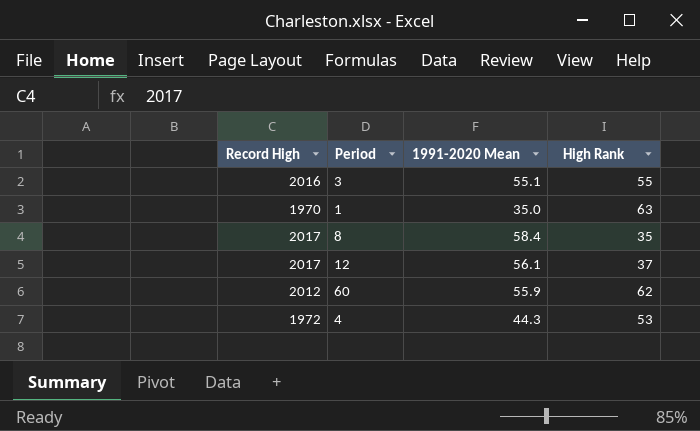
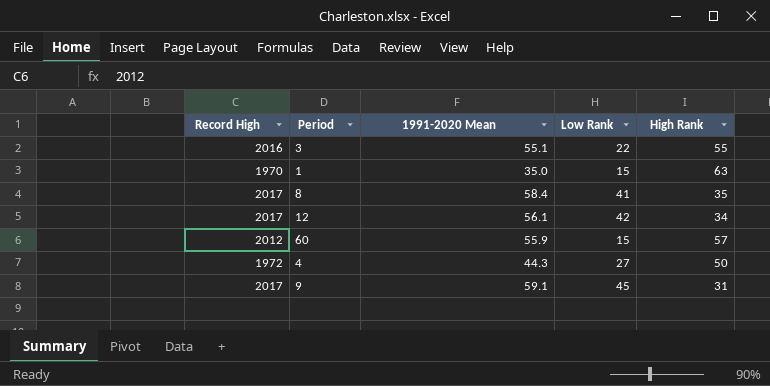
column Low Rank | position: none -> 4
12 | High Rank: 37 -> 34
60 | High Rank: 62 -> 57
4 | High Rank: 53 -> 50
row 9: none -> 2017 | 59.1 | 45 | 31

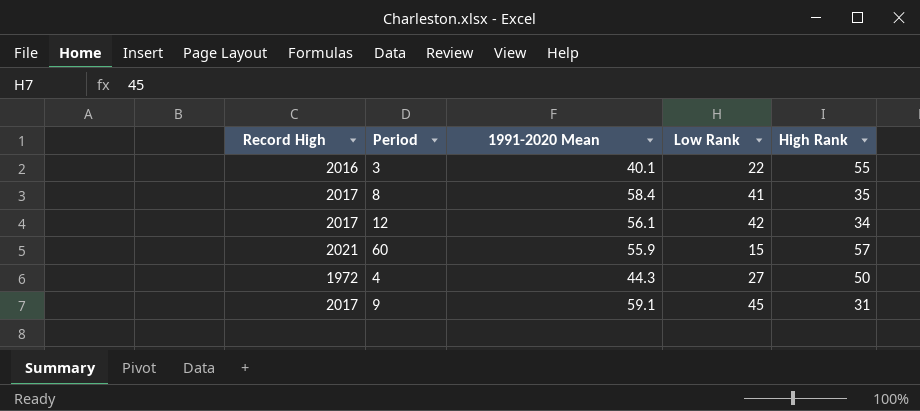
row 1: 1970 | 35.0 | 15 | 63 -> none
3 | 1991-2020 Mean: 55.1 -> 40.1
60 | Record High: 2012 -> 2021

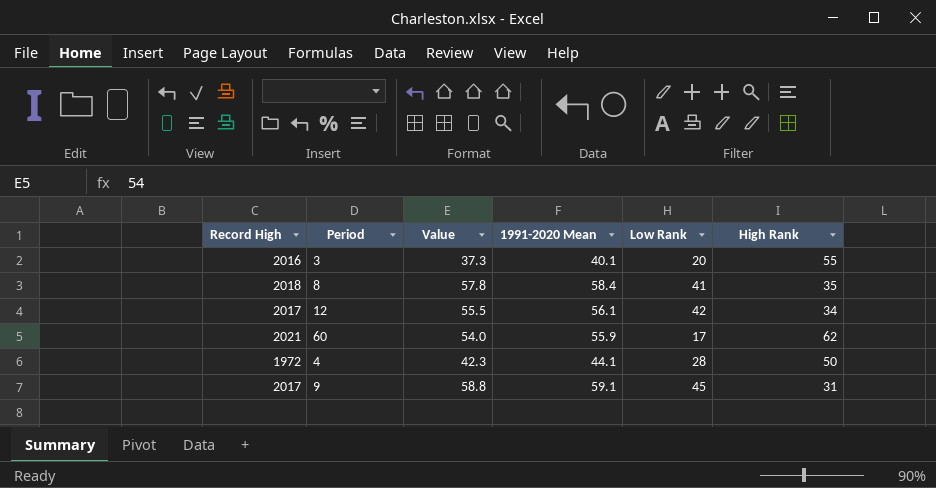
column Value | position: none -> 3
3 | Low Rank: 22 -> 20
8 | Record High: 2017 -> 2018
60 | Low Rank: 15 -> 17
60 | High Rank: 57 -> 62
4 | 1991-2020 Mean: 44.3 -> 44.1
4 | Low Rank: 27 -> 28

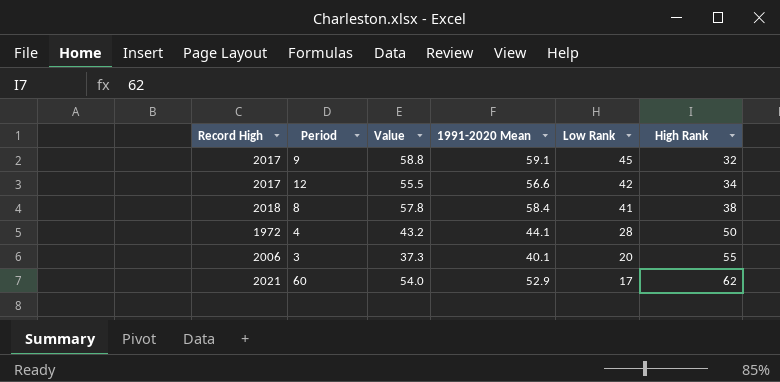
row order: none -> Low Rank descending
9 | High Rank: 31 -> 32
12 | 1991-2020 Mean: 56.1 -> 56.6
8 | High Rank: 35 -> 38
4 | Value: 42.3 -> 43.2
3 | Record High: 2016 -> 2006
60 | 1991-2020 Mean: 55.9 -> 52.9

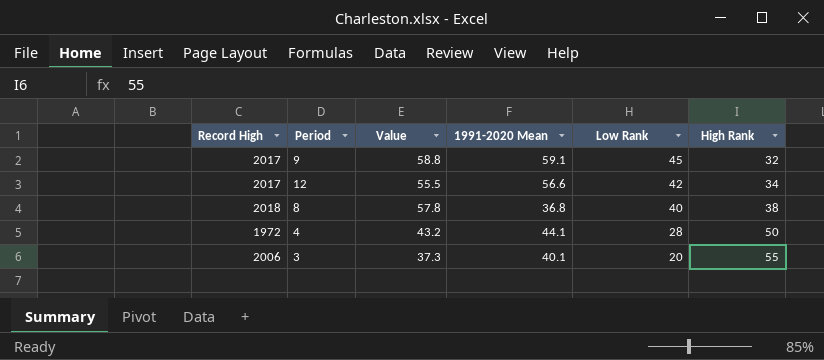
row 60: 2021 | 54.0 | 52.9 | 17 | 62 -> none
8 | 1991-2020 Mean: 58.4 -> 36.8
8 | Low Rank: 41 -> 40

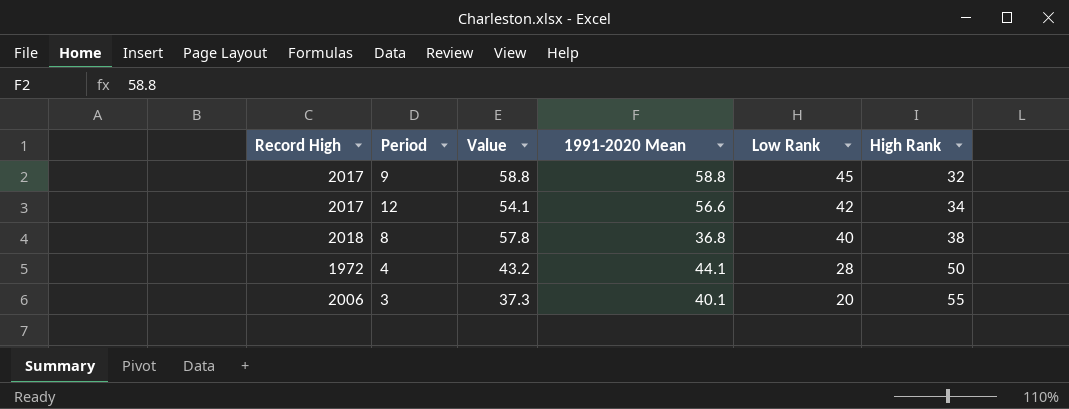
9 | 1991-2020 Mean: 59.1 -> 58.8
12 | Value: 55.5 -> 54.1

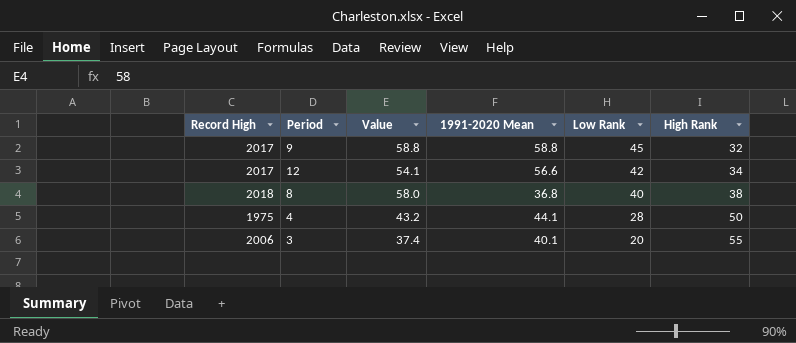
8 | Value: 57.8 -> 58.0
4 | Record High: 1972 -> 1975
3 | Value: 37.3 -> 37.4

